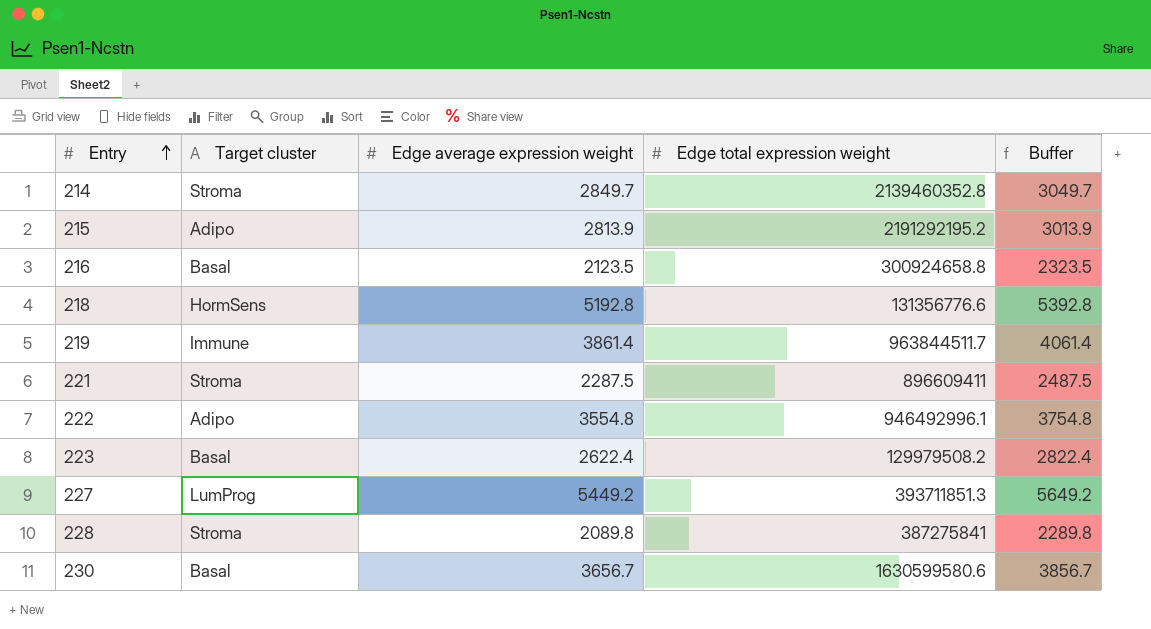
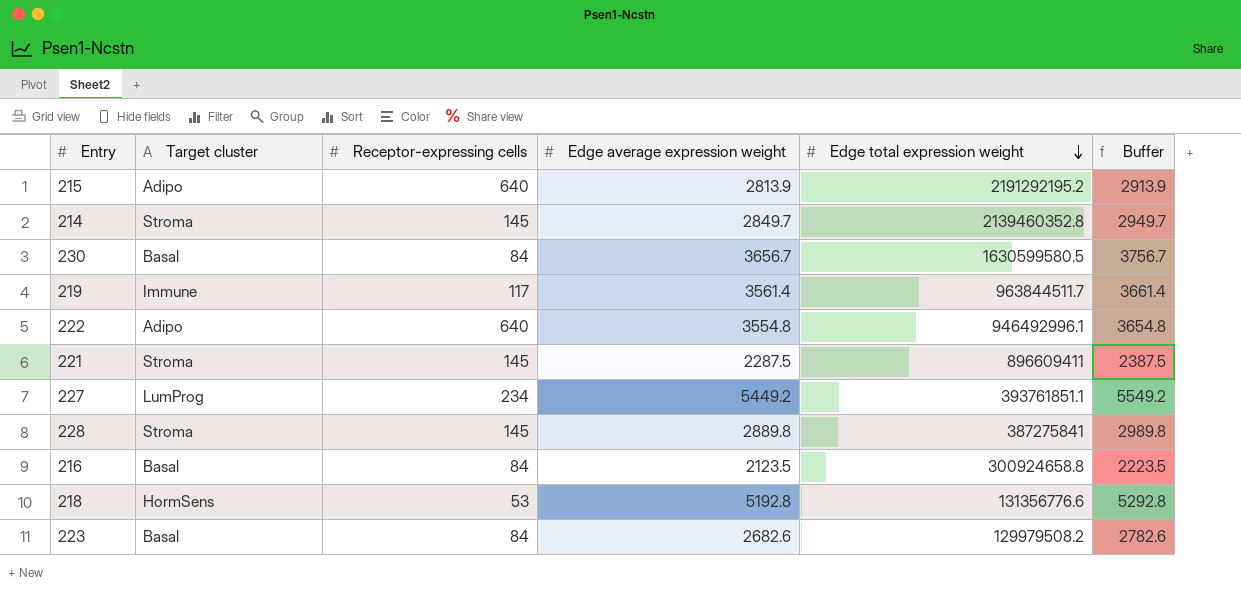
row order: Entry ascending -> Edge total expression weight descending
column Receptor-expressing cells | position: none -> 3
column Buffer | formula: [Edge average expression weight] + 200 -> [Edge average expression weight] + 100
230 | Edge total expression weight: 1630599580.6 -> 1630599580.5
219 | Edge average expression weight: 3861.4 -> 3561.4
227 | Edge total expression weight: 393711851.3 -> 393761851.1
228 | Edge average expression weight: 2089.8 -> 2889.8
223 | Edge average expression weight: 2622.4 -> 2682.6

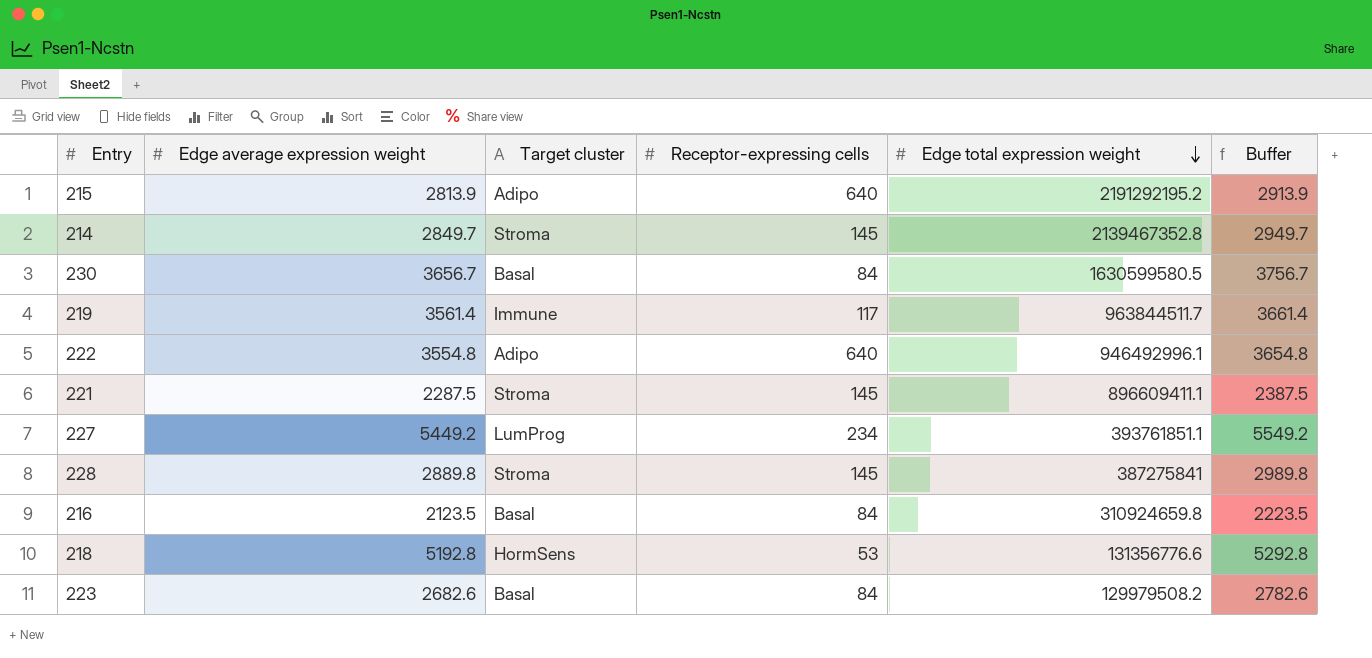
column Edge average expression weight | position: 4 -> 2
214 | Edge total expression weight: 2139460352.8 -> 2139467352.8
221 | Edge total expression weight: 896609411 -> 896609411.1
216 | Edge total expression weight: 300924658.8 -> 310924659.8

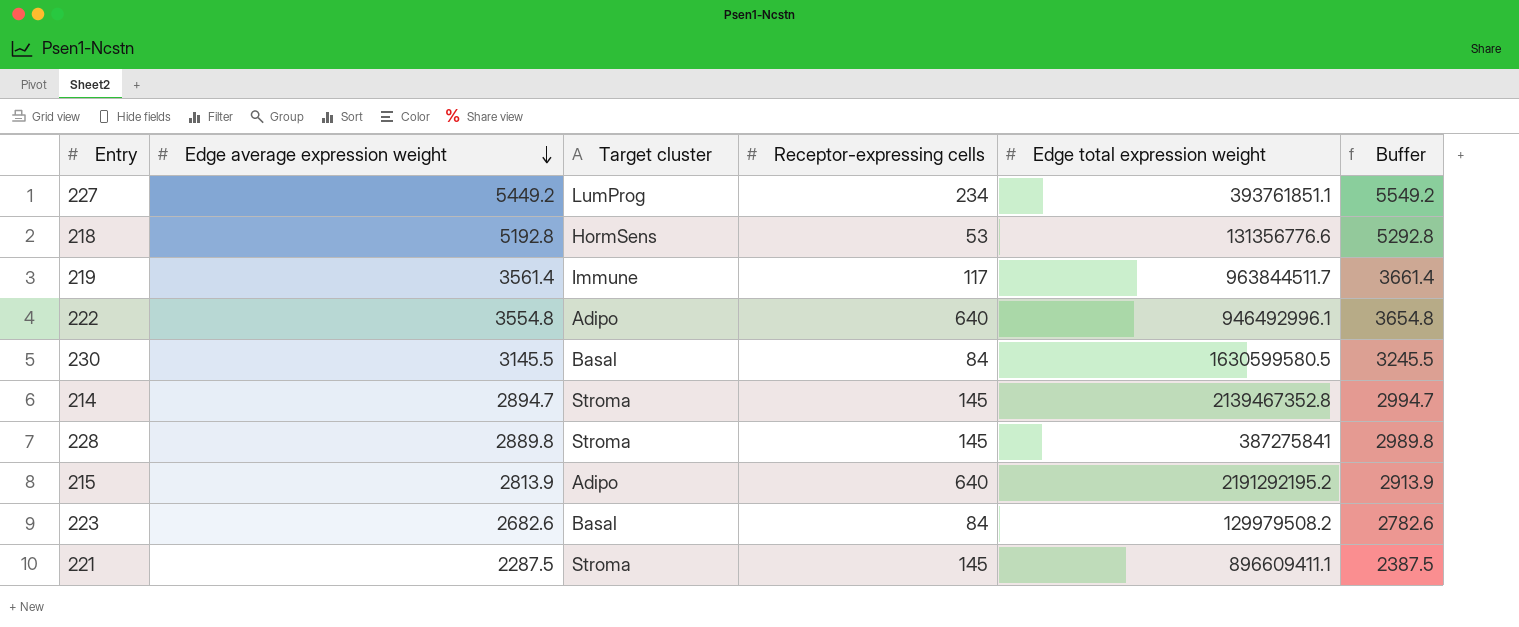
row order: Edge total expression weight descending -> Edge average expression weight descending
row 216: 2123.5 | Basal | 84 | 310924659.8 | 2223.5 -> none
230 | Edge average expression weight: 3656.7 -> 3145.5
230 | Buffer: 3756.7 -> 3245.5
214 | Edge average expression weight: 2849.7 -> 2894.7
214 | Buffer: 2949.7 -> 2994.7

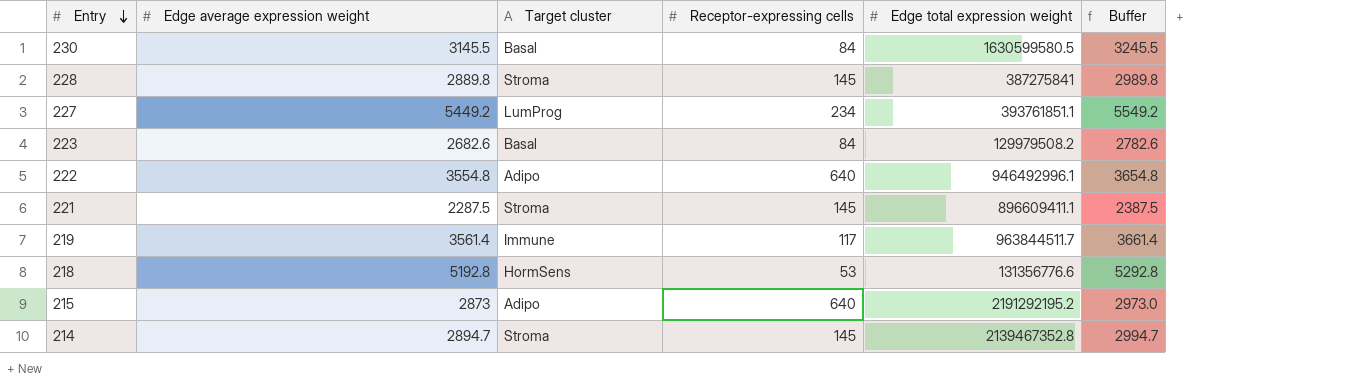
row order: Edge average expression weight descending -> Entry descending
215 | Edge average expression weight: 2813.9 -> 2873
215 | Buffer: 2913.9 -> 2973.0

